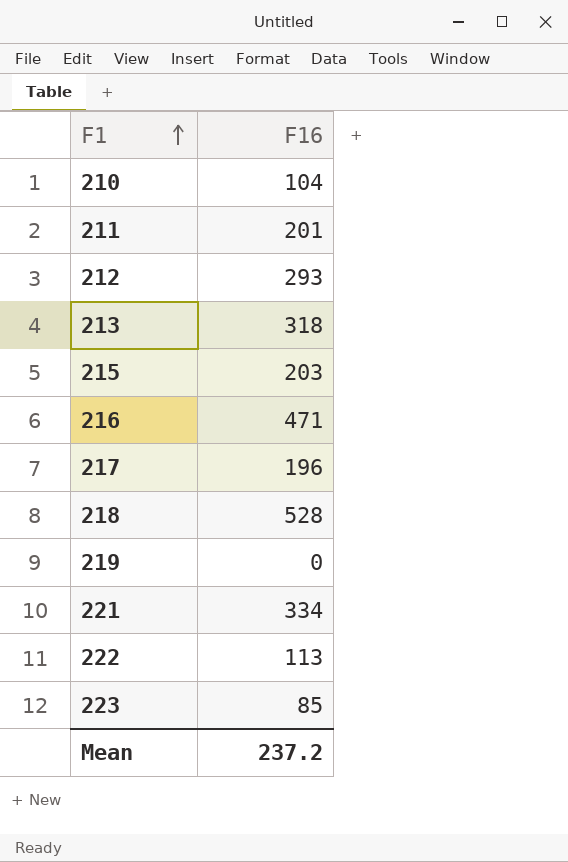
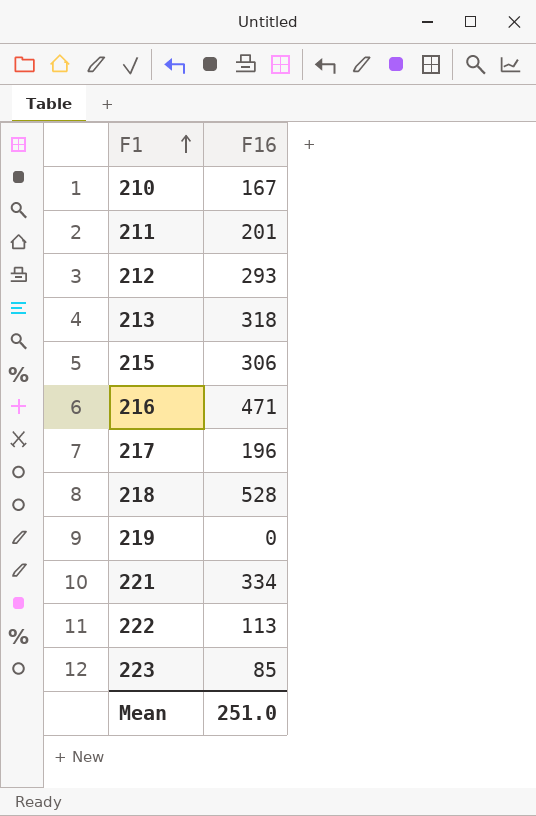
210 | F16: 104 -> 167
215 | F16: 203 -> 306
Mean | F16: 237.2 -> 251.0

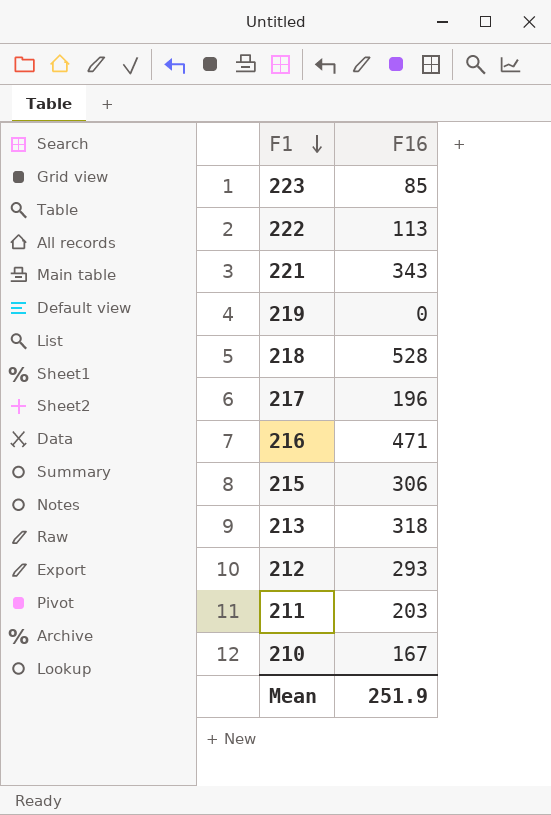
row order: F1 ascending -> F1 descending
221 | F16: 334 -> 343
211 | F16: 201 -> 203
Mean | F16: 251.0 -> 251.9

